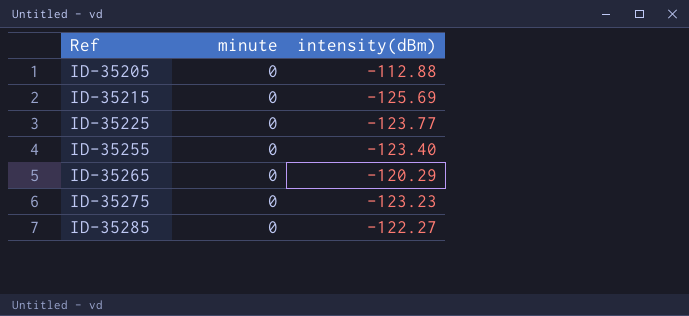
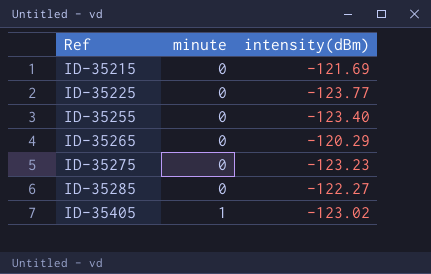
row ID-35205: 0 | -112.88 -> none
ID-35215 | intensity(dBm): -125.69 -> -121.69
row ID-35405: none -> 1 | -123.02

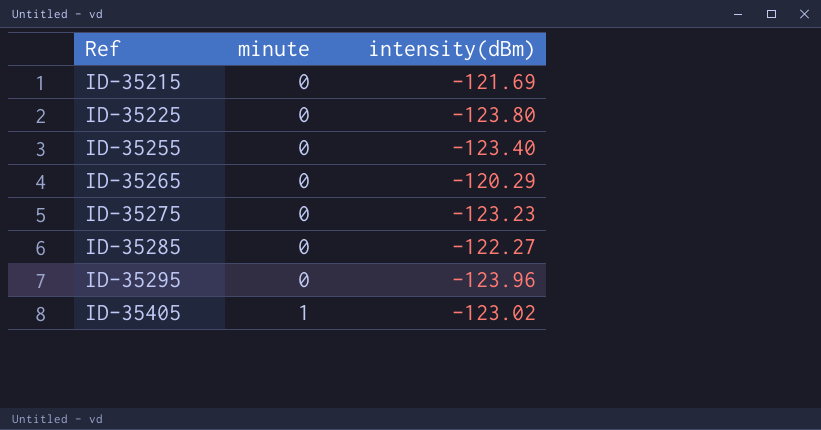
ID-35225 | intensity(dBm): -123.77 -> -123.80
row ID-35295: none -> 0 | -123.96

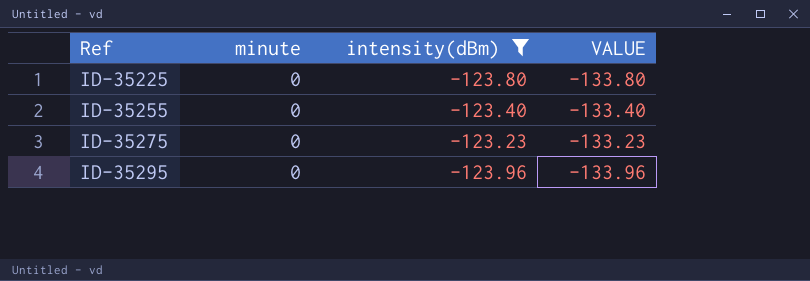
filter: none -> intensity(dBm) <= -123.23
column VALUE | formula: none -> [intensity(dBm)] - 10

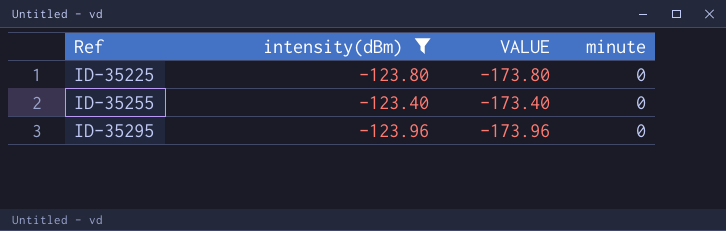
column VALUE | formula: [intensity(dBm)] - 10 -> [intensity(dBm)] - 50
column minute | position: 2 -> 4
row ID-35275: 0 | -123.23 | -133.23 -> none

